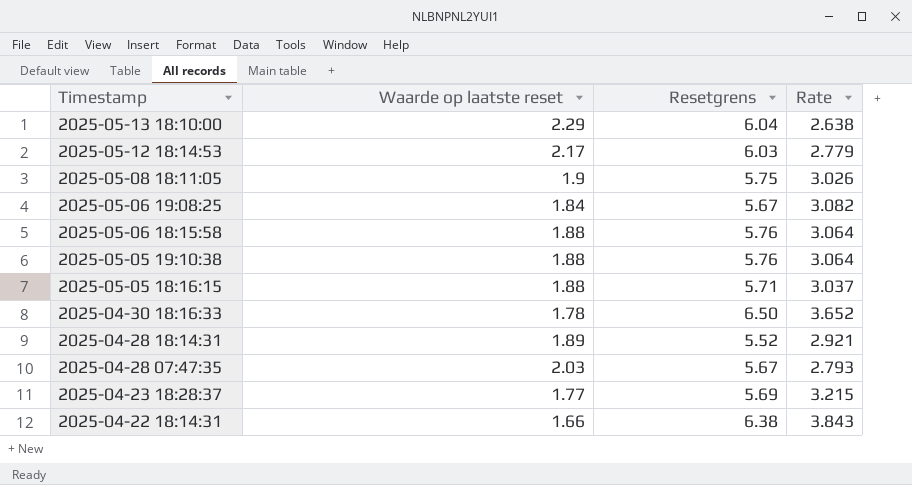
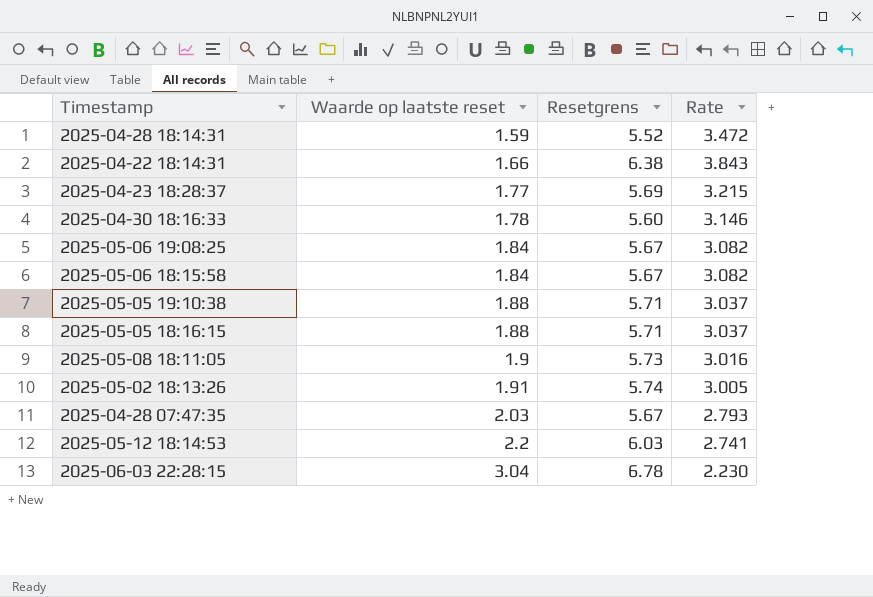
row order: Timestamp descending -> Waarde op laatste reset ascending
row 2025-05-13 18:10:00: 2.29 | 6.04 | 2.638 -> none
2025-04-28 18:14:31 | Waarde op laatste reset: 1.89 -> 1.59
2025-04-28 18:14:31 | Rate: 2.921 -> 3.472
2025-04-30 18:16:33 | Resetgrens: 6.50 -> 5.60
2025-04-30 18:16:33 | Rate: 3.652 -> 3.146
2025-05-06 18:15:58 | Waarde op laatste reset: 1.88 -> 1.84
2025-05-06 18:15:58 | Resetgrens: 5.76 -> 5.67
2025-05-06 18:15:58 | Rate: 3.064 -> 3.082
2025-05-05 19:10:38 | Resetgrens: 5.76 -> 5.71
2025-05-05 19:10:38 | Rate: 3.064 -> 3.037
2025-05-08 18:11:05 | Resetgrens: 5.75 -> 5.73
2025-05-08 18:11:05 | Rate: 3.026 -> 3.016
row 2025-05-02 18:13:26: none -> 1.91 | 5.74 | 3.005
2025-05-12 18:14:53 | Waarde op laatste reset: 2.17 -> 2.2
2025-05-12 18:14:53 | Rate: 2.779 -> 2.741
row 2025-06-03 22:28:15: none -> 3.04 | 6.78 | 2.230

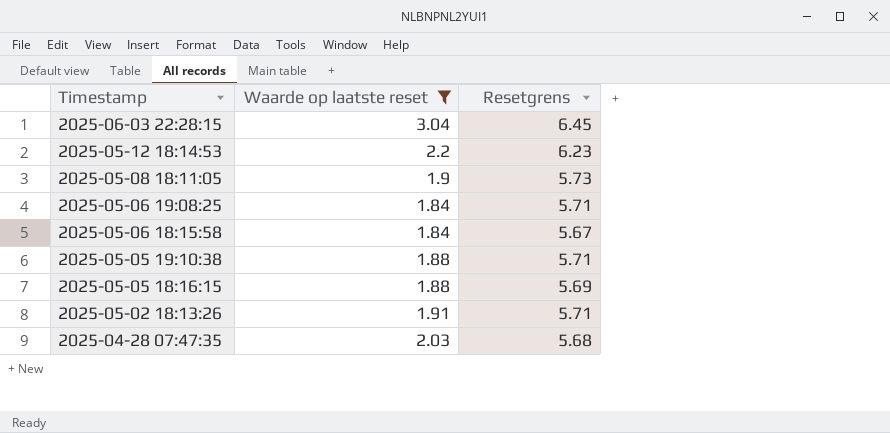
filter: none -> Waarde op laatste reset >= 1.84
row order: Waarde op laatste reset ascending -> Timestamp descending
column Rate | formula: [Resetgrens] / [Waarde op laatste reset] -> none
2025-06-03 22:28:15 | Resetgrens: 6.78 -> 6.45
2025-05-12 18:14:53 | Resetgrens: 6.03 -> 6.23
2025-05-06 19:08:25 | Resetgrens: 5.67 -> 5.71
2025-05-05 18:16:15 | Resetgrens: 5.71 -> 5.69
2025-05-02 18:13:26 | Resetgrens: 5.74 -> 5.71
2025-04-28 07:47:35 | Resetgrens: 5.67 -> 5.68

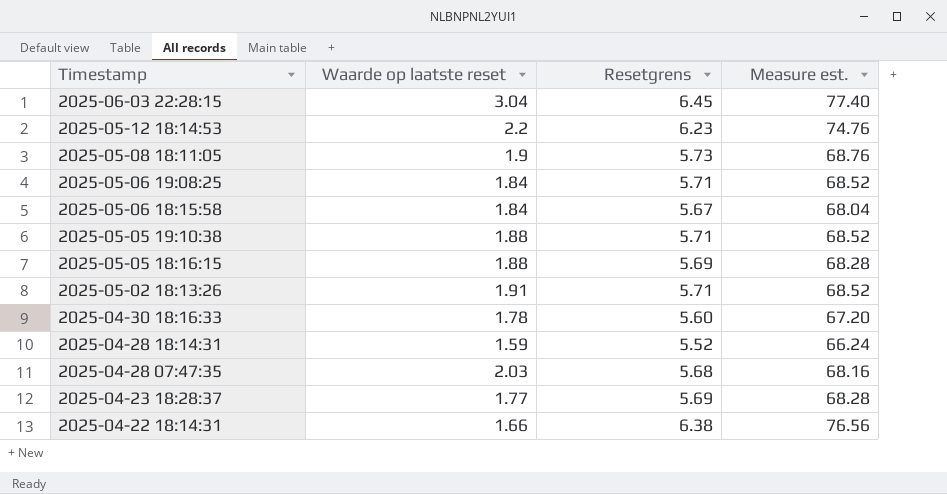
filter: Waarde op laatste reset >= 1.84 -> none
column Measure est. | formula: none -> [Resetgrens] * 12

